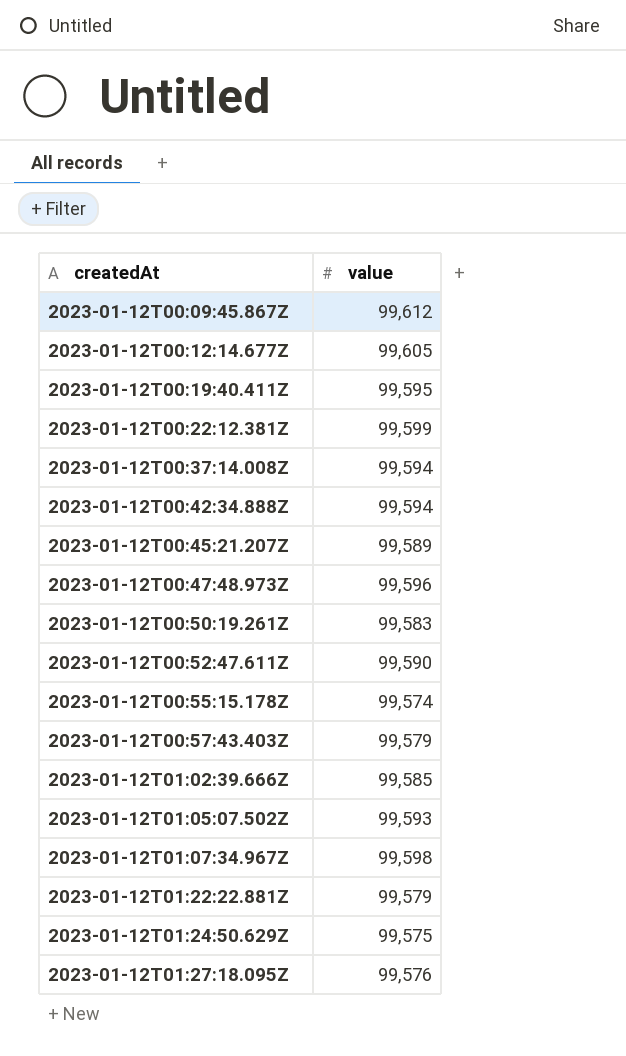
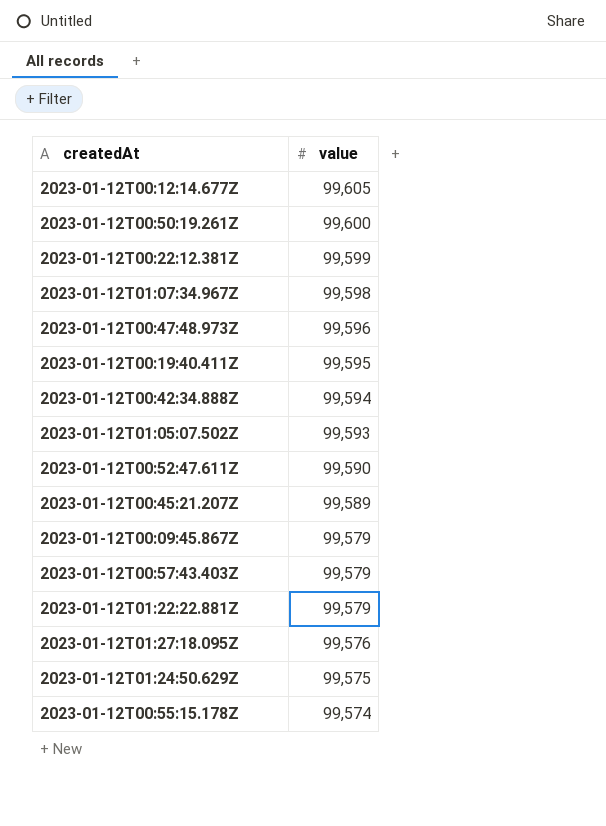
row order: createdAt ascending -> value descending
row 2023-01-12T00:37:14.008Z: 99,594 -> none
row 2023-01-12T01:02:39.666Z: 99,585 -> none
2023-01-12T00:50:19.261Z | value: 99,583 -> 99,600
2023-01-12T00:09:45.867Z | value: 99,612 -> 99,579

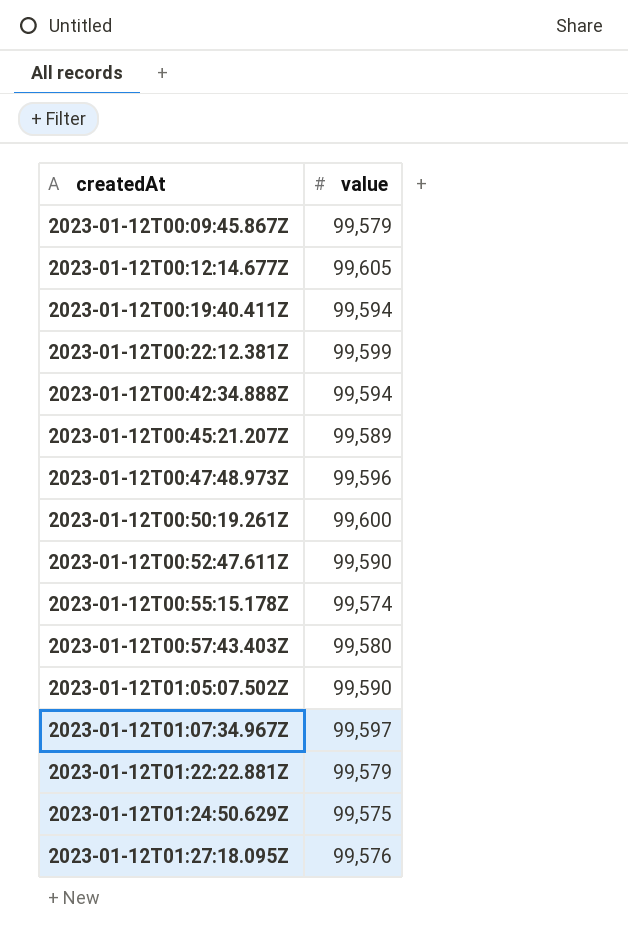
row order: value descending -> createdAt ascending
2023-01-12T00:19:40.411Z | value: 99,595 -> 99,594
2023-01-12T00:57:43.403Z | value: 99,579 -> 99,580
2023-01-12T01:05:07.502Z | value: 99,593 -> 99,590
2023-01-12T01:07:34.967Z | value: 99,598 -> 99,597

